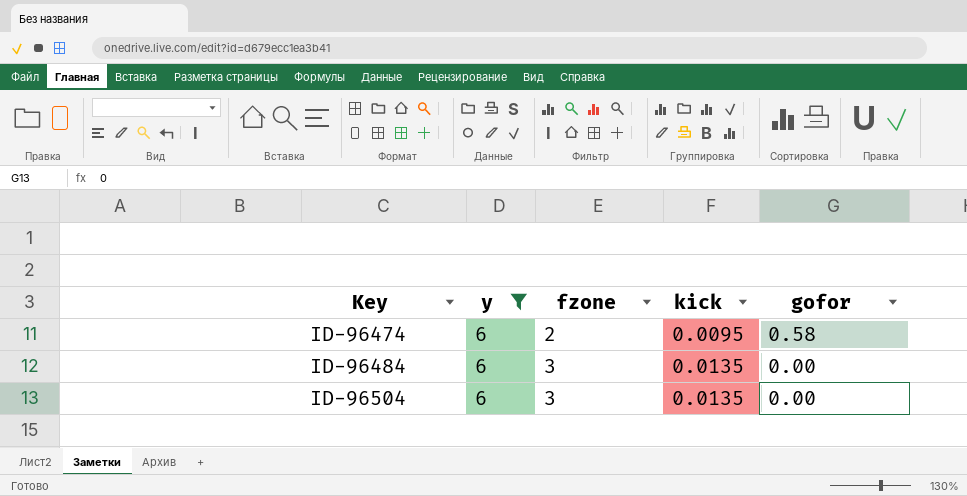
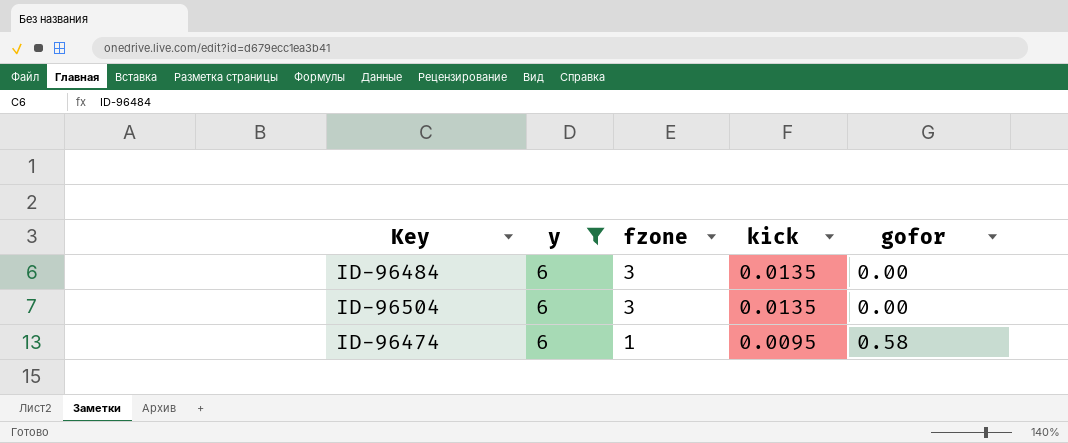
row order: Key ascending -> fzone descending
ID-96474 | fzone: 2 -> 1

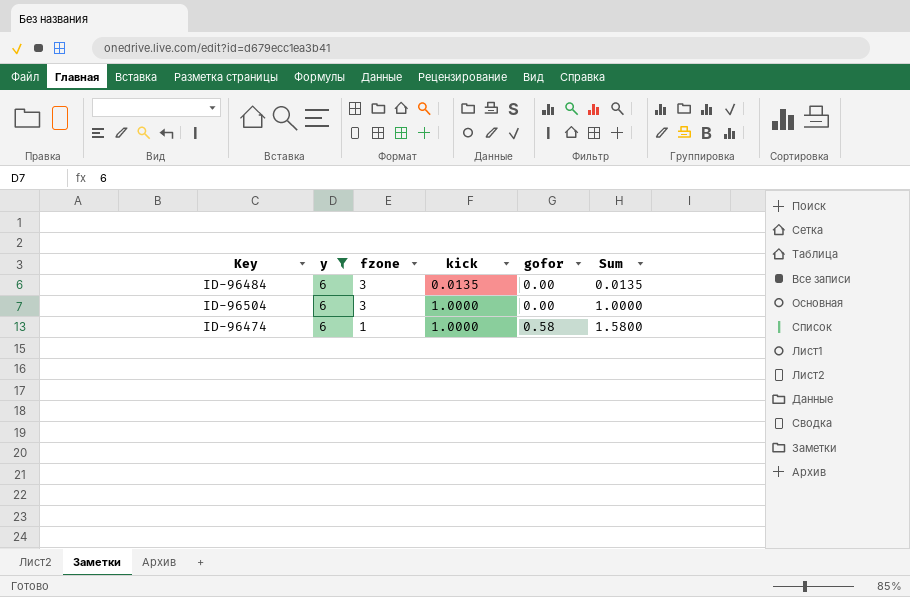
column Sum | formula: none -> [kick] + [gofor]
ID-96504 | kick: 0.0135 -> 1.0000
ID-96474 | kick: 0.0095 -> 1.0000

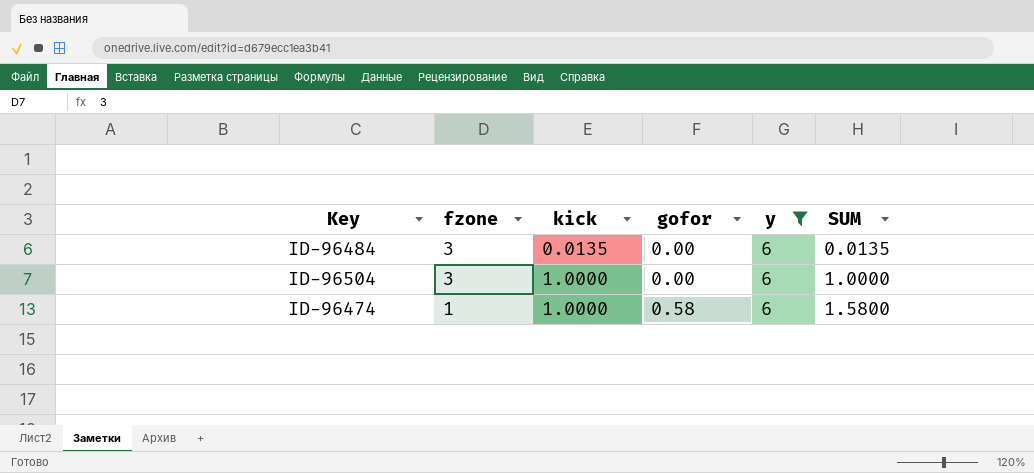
column y | position: 2 -> 5
column name: Sum -> SUM

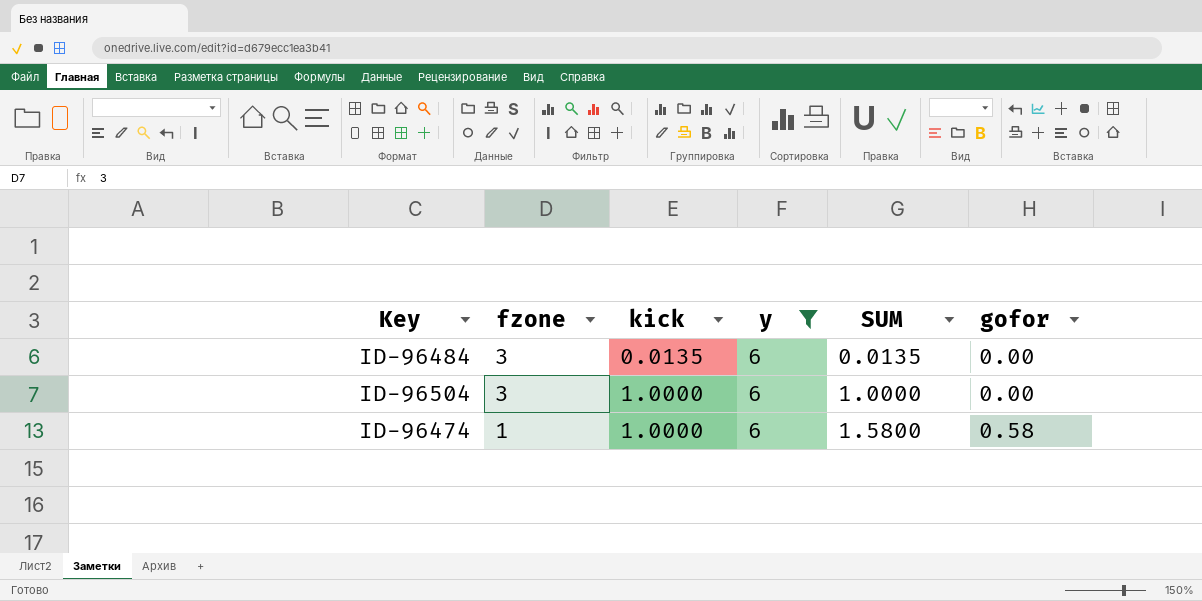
column gofor | position: 4 -> 6

